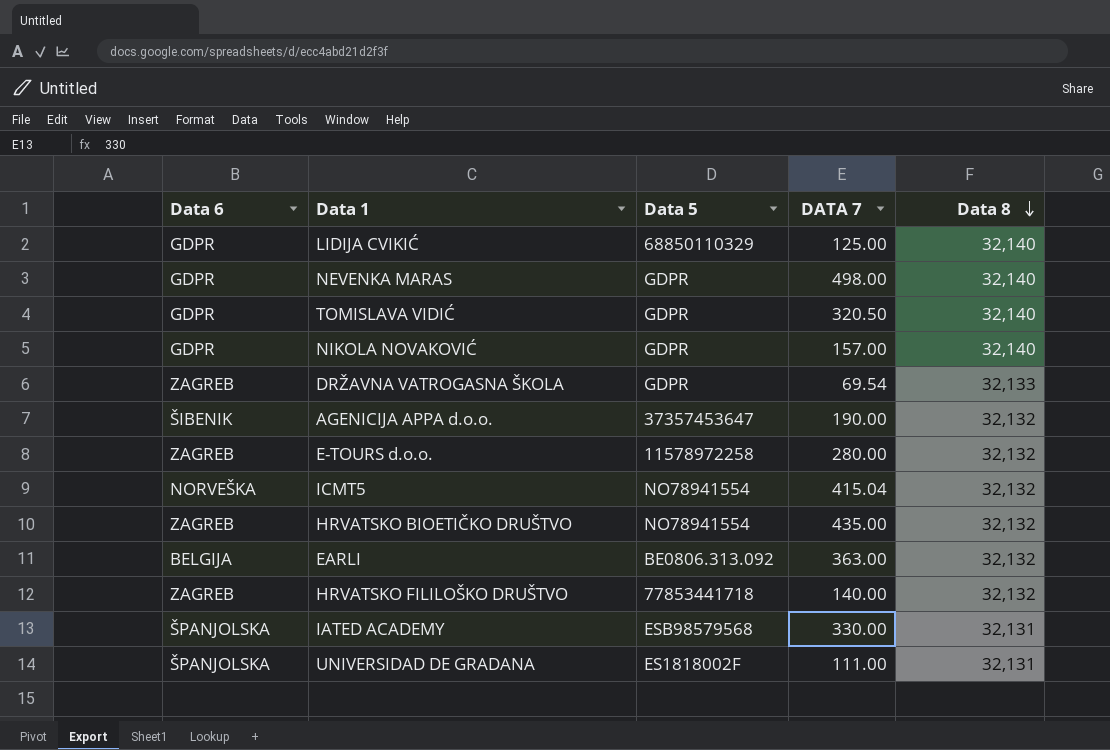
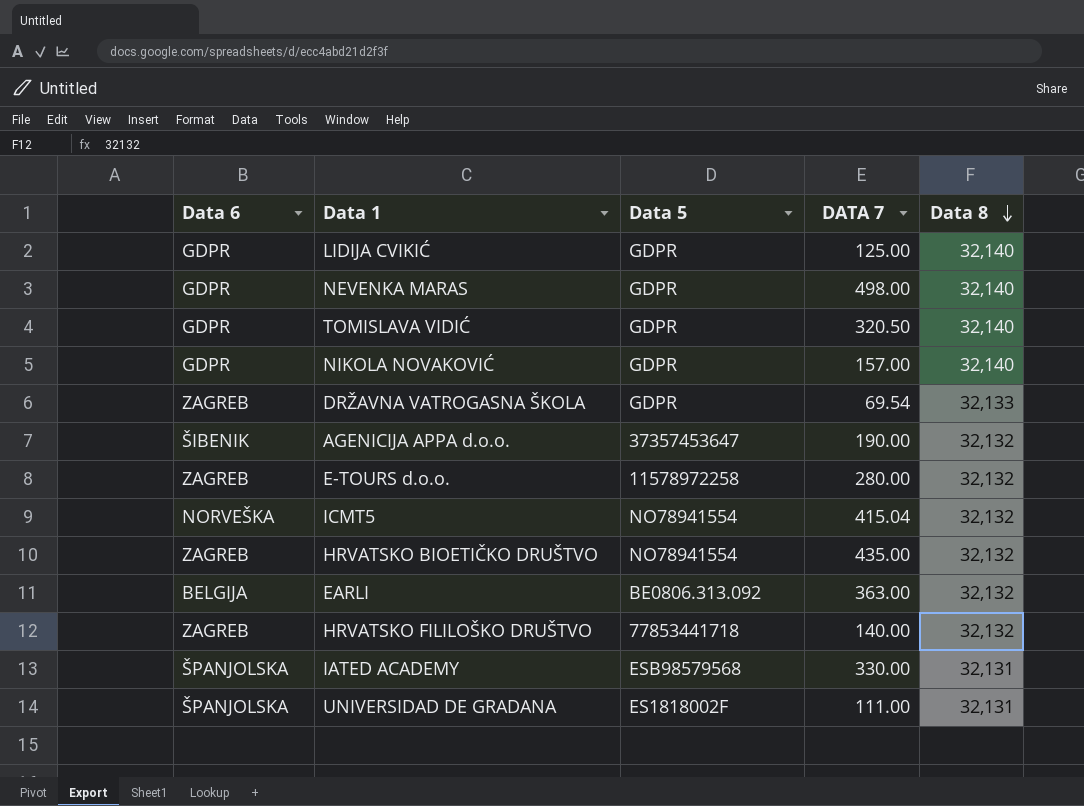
LIDIJA CVIKIĆ | Data 5: 68850110329 -> GDPR

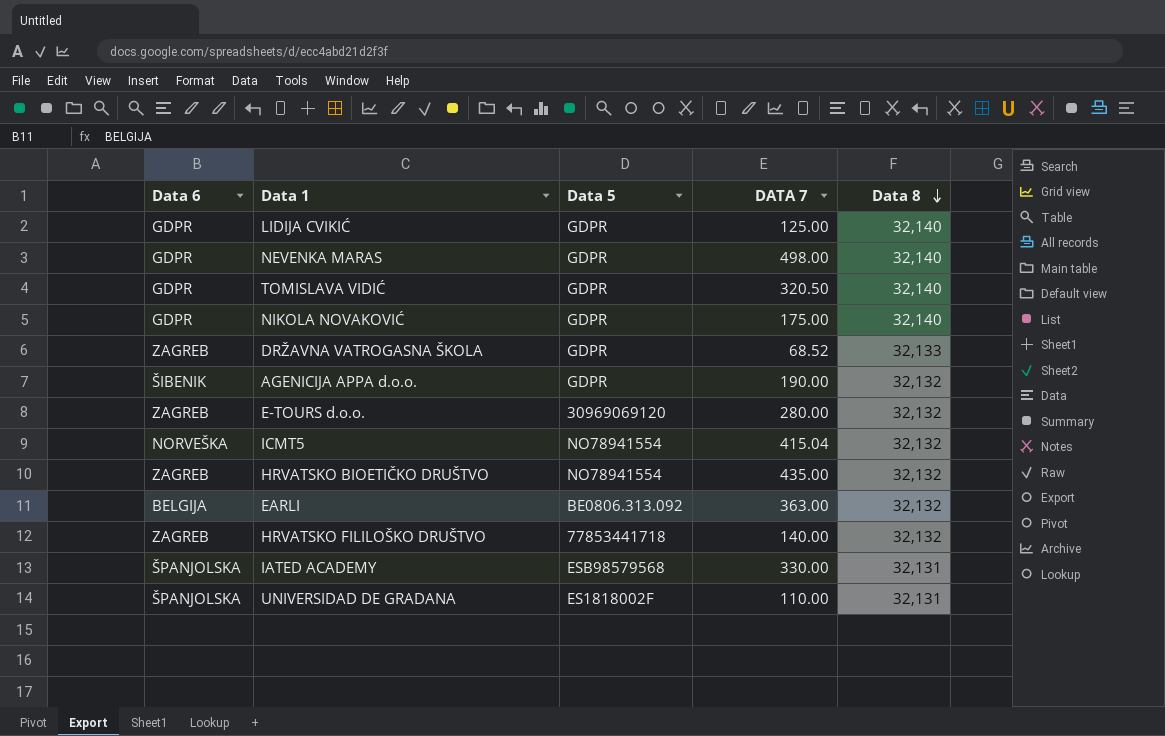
NIKOLA NOVAKOVIĆ | DATA 7: 157.00 -> 175.00
DRŽAVNA VATROGASNA ŠKOLA | DATA 7: 69.54 -> 68.52
AGENICIJA APPA d.o.o. | Data 5: 37357453647 -> GDPR
E-TOURS d.o.o. | Data 5: 11578972258 -> 30969069120
UNIVERSIDAD DE GRADANA | DATA 7: 111.00 -> 110.00

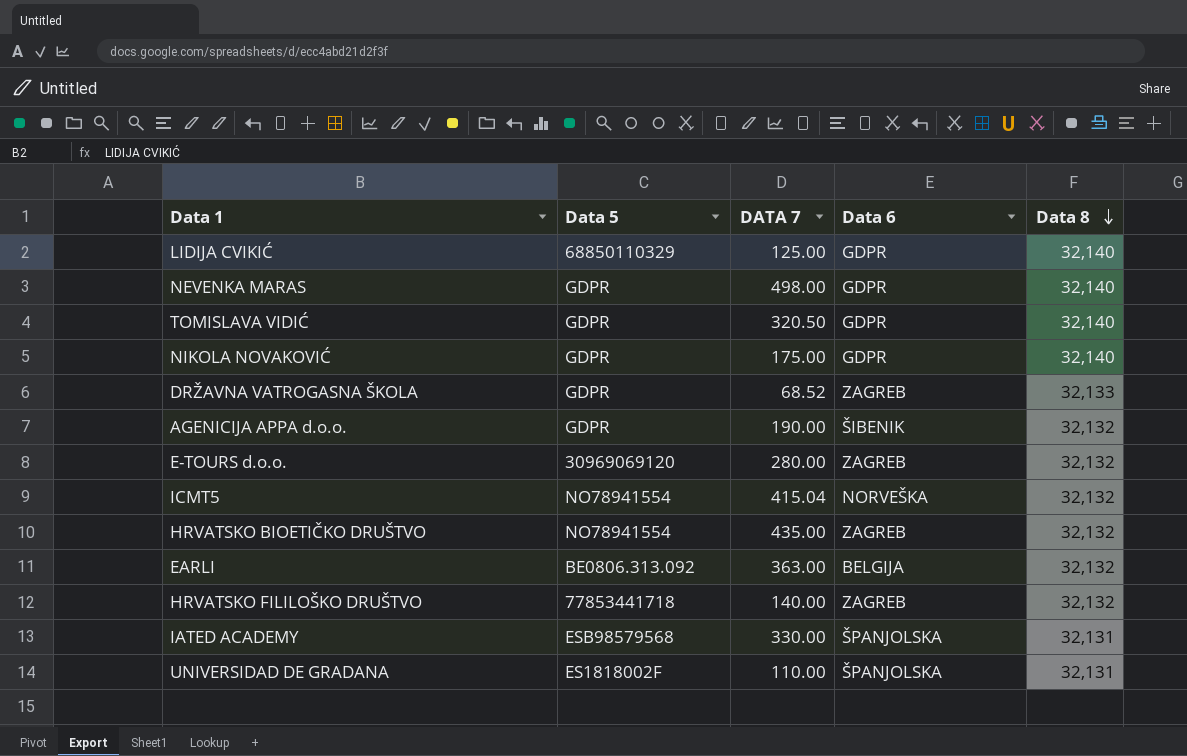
column Data 6 | position: 1 -> 4
LIDIJA CVIKIĆ | Data 5: GDPR -> 68850110329

